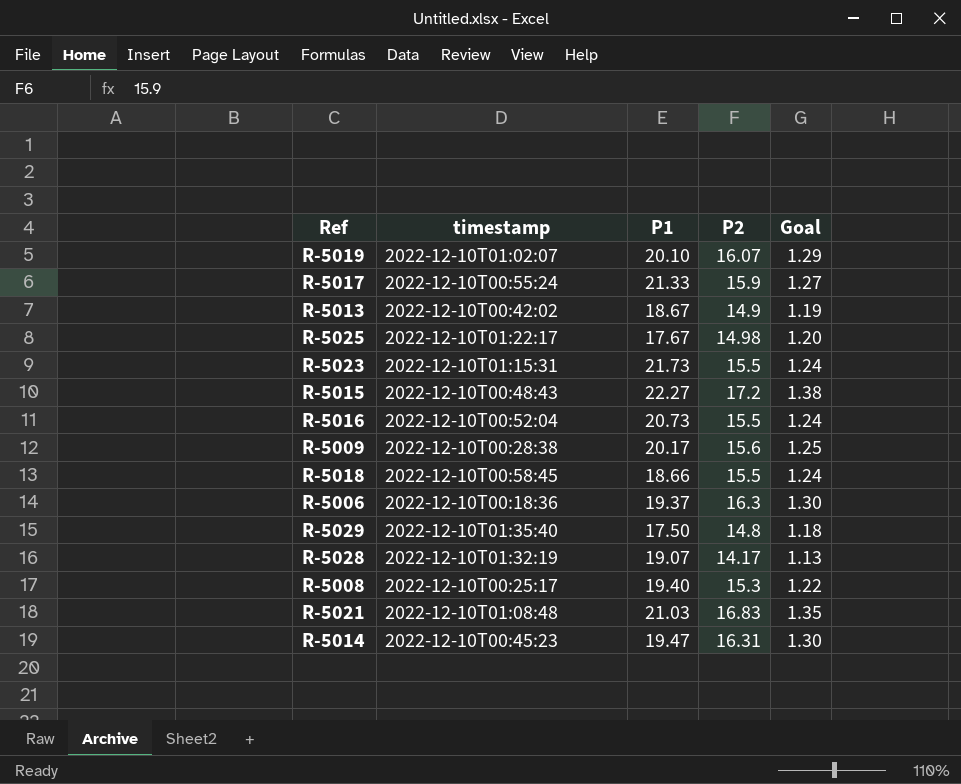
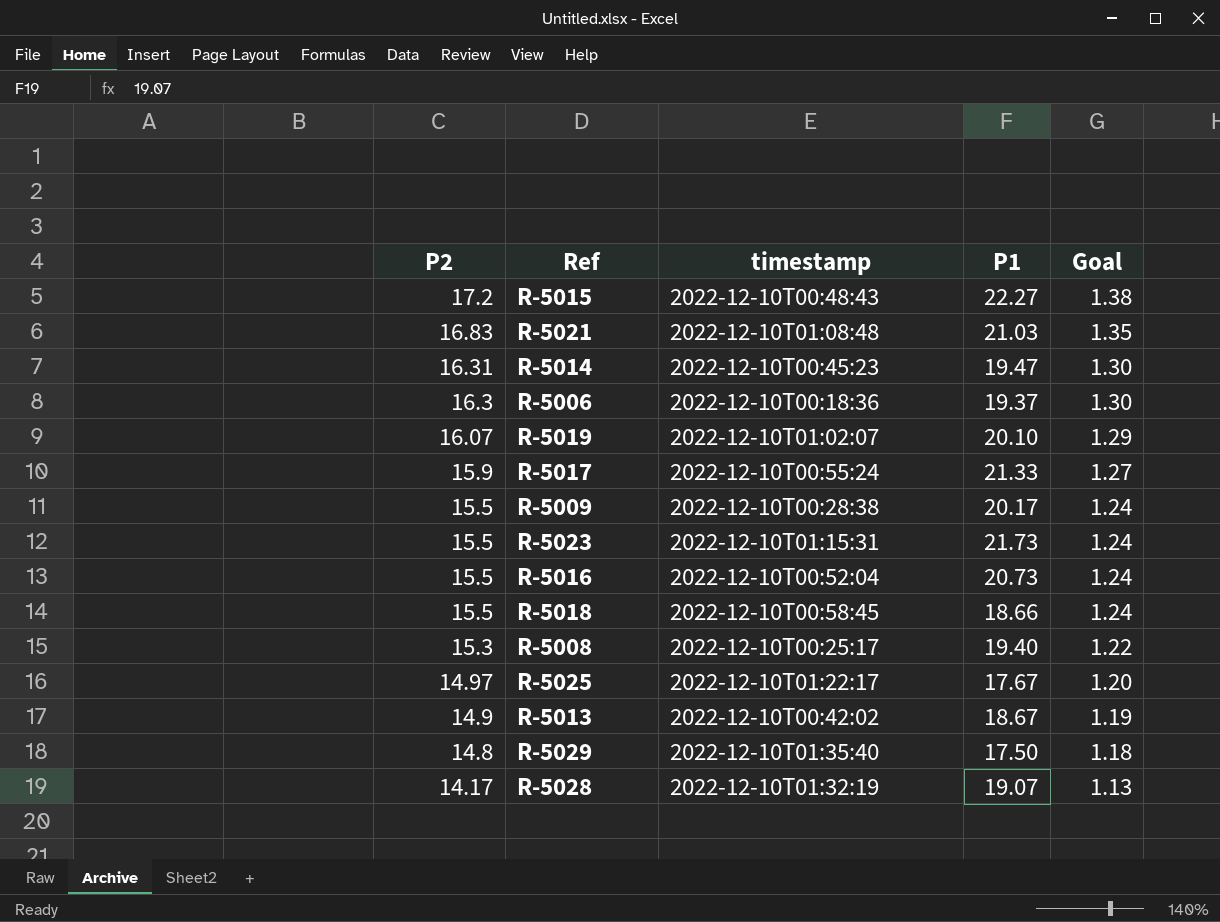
row order: none -> P2 descending
column P2 | position: 4 -> 1
R-5009 | P2: 15.6 -> 15.5
R-5009 | Goal: 1.25 -> 1.24
R-5025 | P2: 14.98 -> 14.97

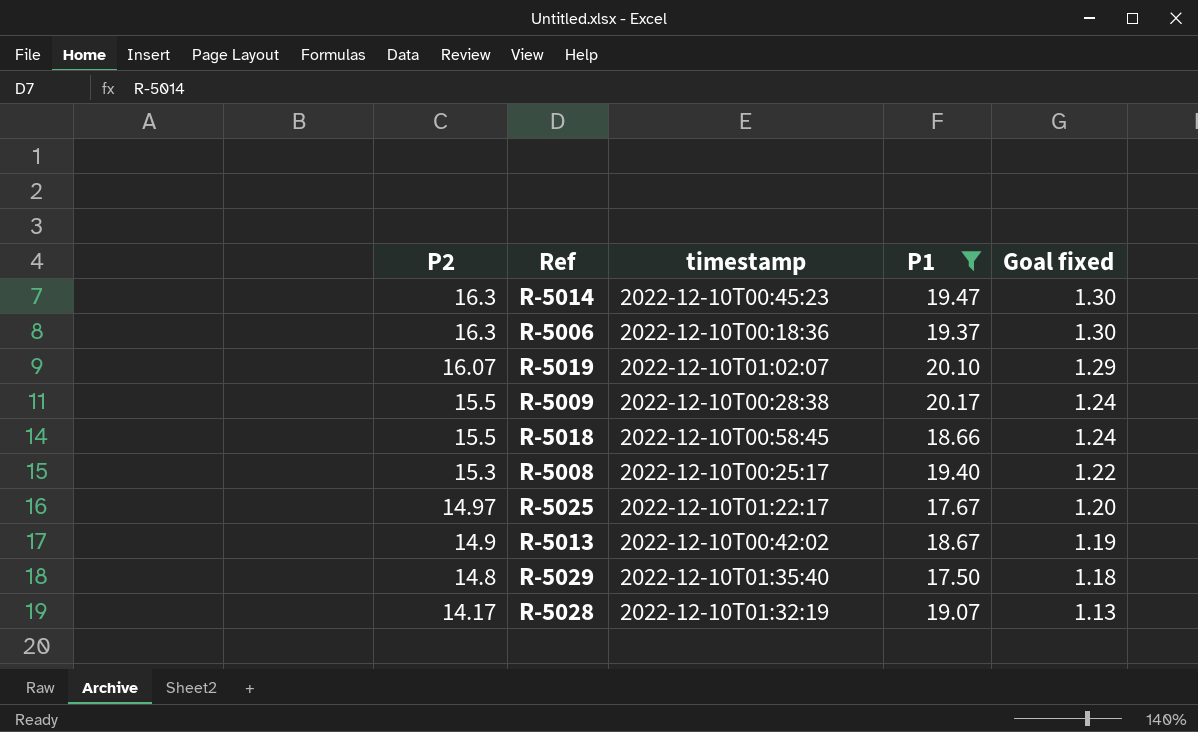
filter: none -> P1 <= 20.17
column name: Goal -> Goal fixed
R-5014 | P2: 16.31 -> 16.3

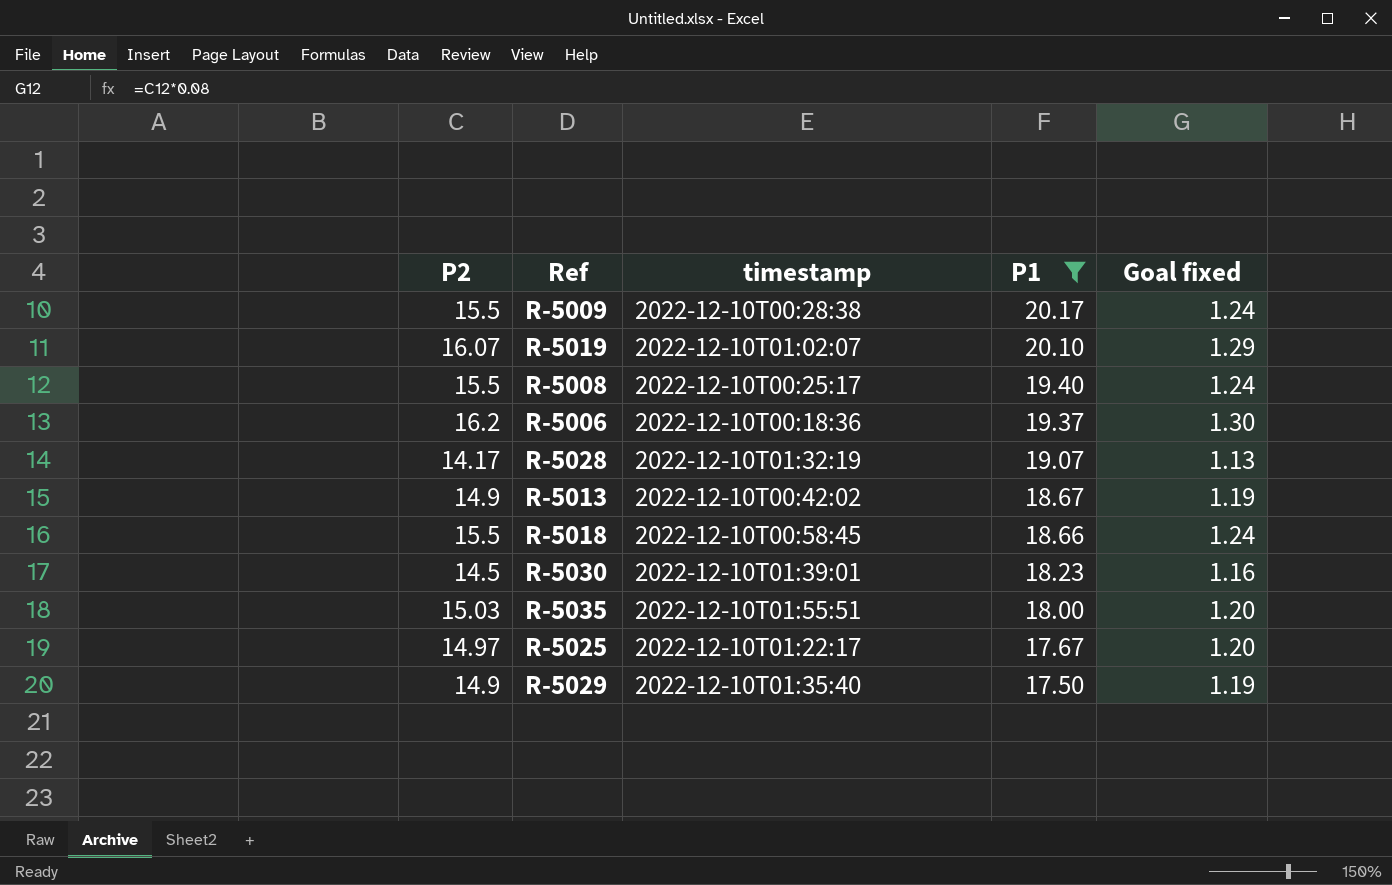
row order: P2 descending -> P1 descending
row R-5014: 16.3 | 2022-12-10T00:45:23 | 19.47 | 1.30 -> none
R-5008 | P2: 15.3 -> 15.5
R-5008 | Goal fixed: 1.22 -> 1.24
R-5006 | P2: 16.3 -> 16.2
row R-5030: none -> 14.5 | 2022-12-10T01:39:01 | 18.23 | 1.16
row R-5035: none -> 15.03 | 2022-12-10T01:55:51 | 18.00 | 1.20
R-5029 | P2: 14.8 -> 14.9
R-5029 | Goal fixed: 1.18 -> 1.19

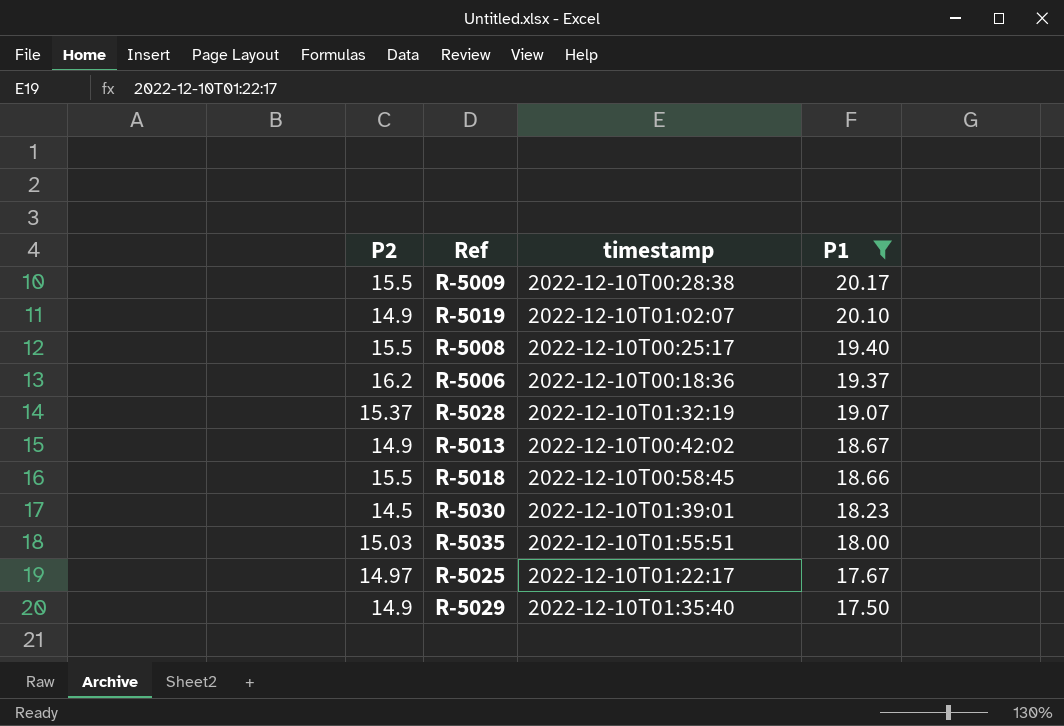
column Goal fixed | formula: [P2] * 0.08 -> none
R-5019 | P2: 16.07 -> 14.9
R-5028 | P2: 14.17 -> 15.37

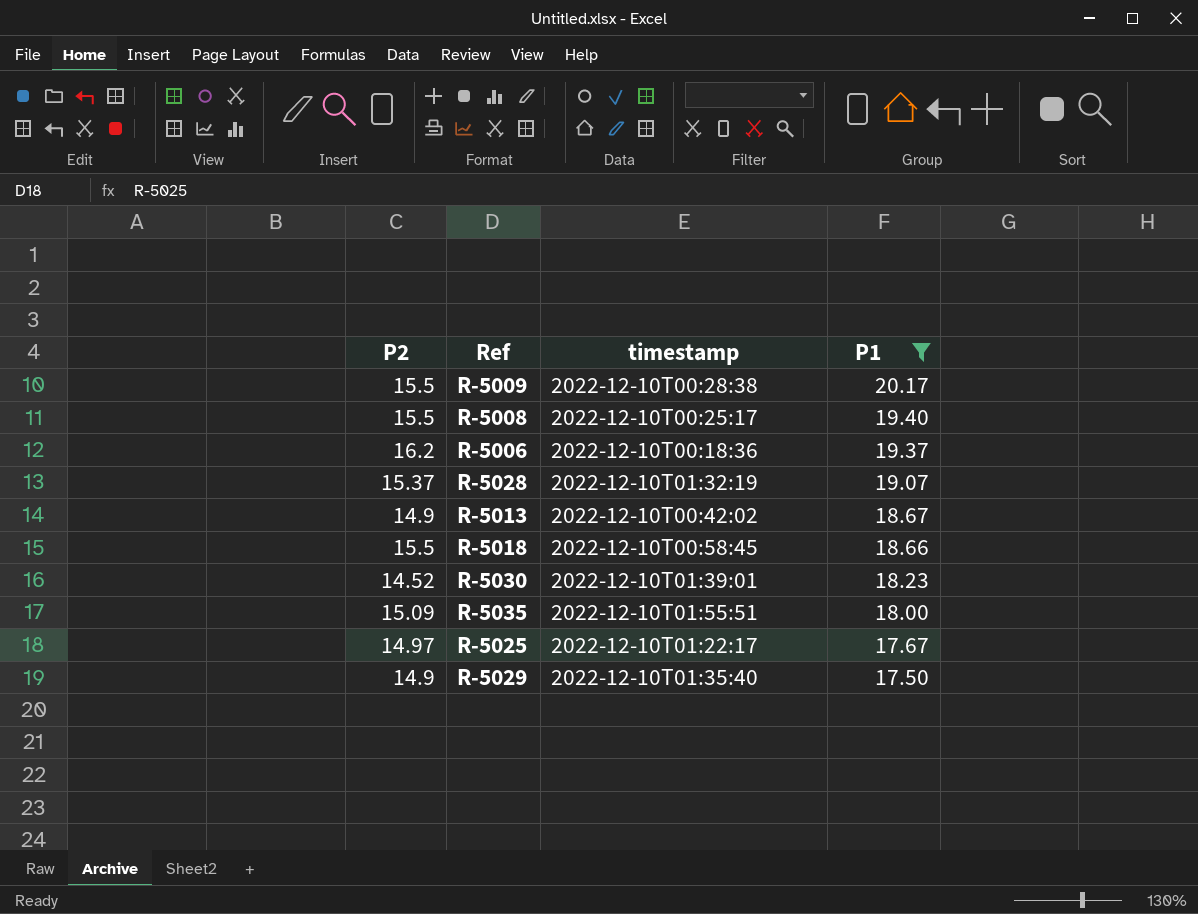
row R-5019: 14.9 | 2022-12-10T01:02:07 | 20.10 -> none
R-5030 | P2: 14.5 -> 14.52
R-5035 | P2: 15.03 -> 15.09

